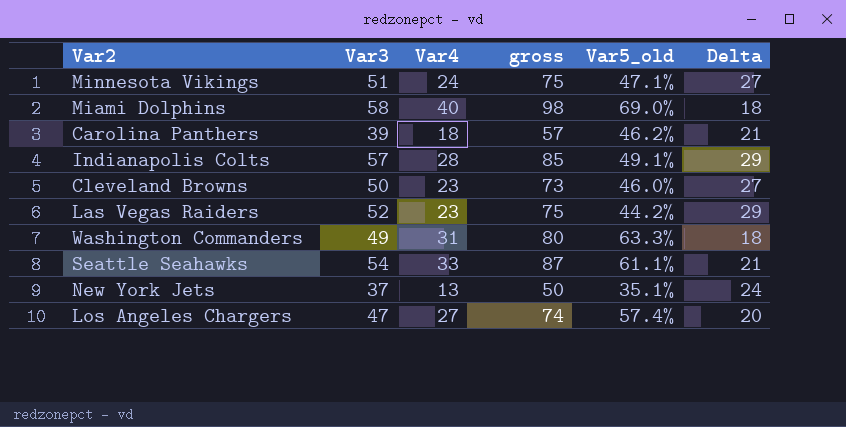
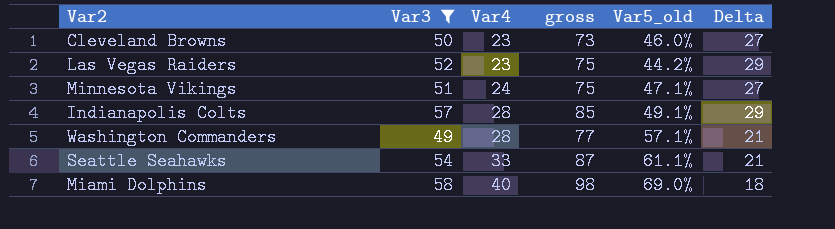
filter: none -> Var3 >= 49
row order: none -> Var4 ascending
Washington Commanders | Var4: 31 -> 28
Washington Commanders | gross: 80 -> 77
Washington Commanders | Var5_old: 63.3% -> 57.1%
Washington Commanders | Delta: 18 -> 21

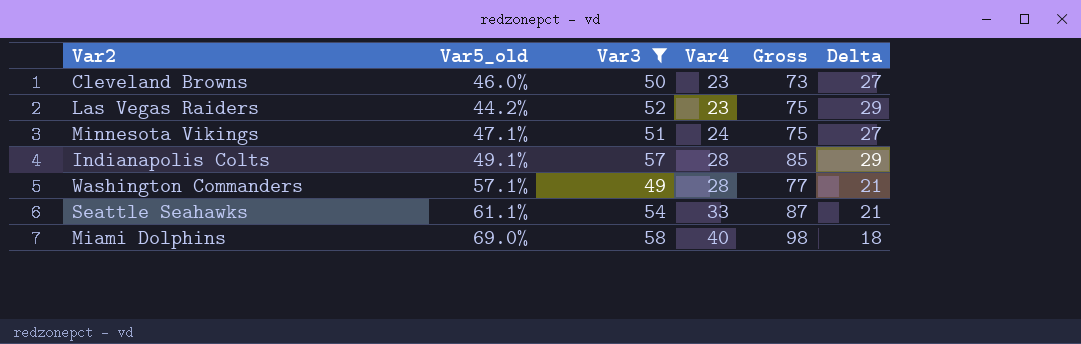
column Var5_old | position: 5 -> 2
column name: gross -> Gross

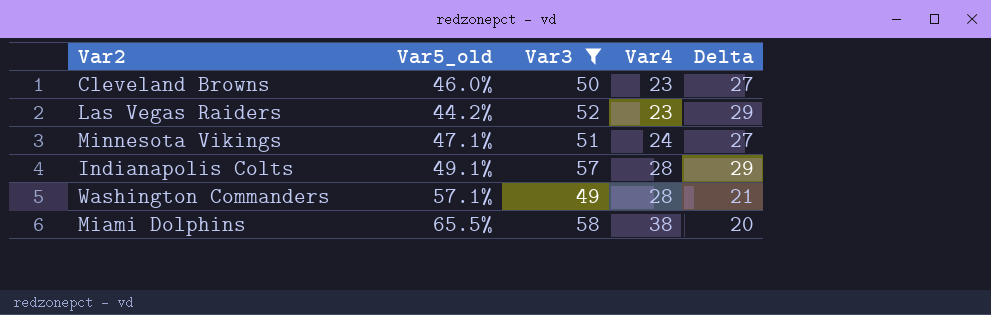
column Gross | formula: [Var3] + [Var4] -> none
row Seattle Seahawks: 61.1% | 54 | 33 | 87 | 21 -> none
Miami Dolphins | Var5_old: 69.0% -> 65.5%
Miami Dolphins | Var4: 40 -> 38
Miami Dolphins | Delta: 18 -> 20

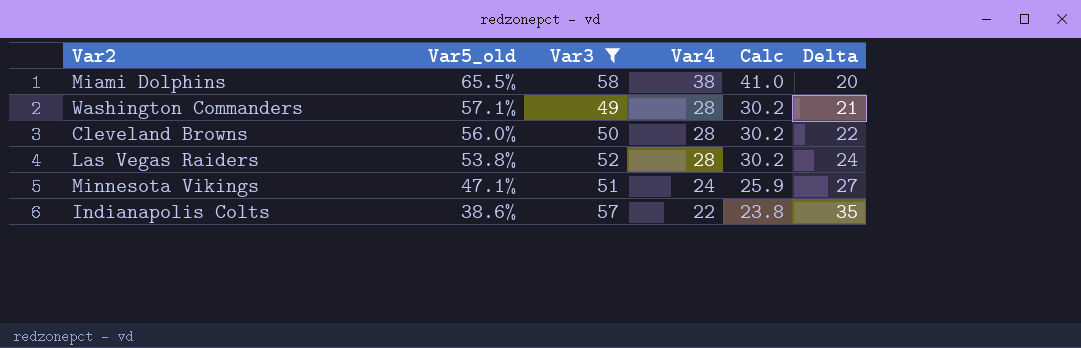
row order: Var4 ascending -> Var5_old descending
column Calc | formula: none -> [Var4] * 1.08
Cleveland Browns | Var5_old: 46.0% -> 56.0%
Cleveland Browns | Var4: 23 -> 28
Cleveland Browns | Delta: 27 -> 22
Las Vegas Raiders | Var5_old: 44.2% -> 53.8%
Las Vegas Raiders | Var4: 23 -> 28
Las Vegas Raiders | Delta: 29 -> 24
Indianapolis Colts | Var5_old: 49.1% -> 38.6%
Indianapolis Colts | Var4: 28 -> 22
Indianapolis Colts | Delta: 29 -> 35

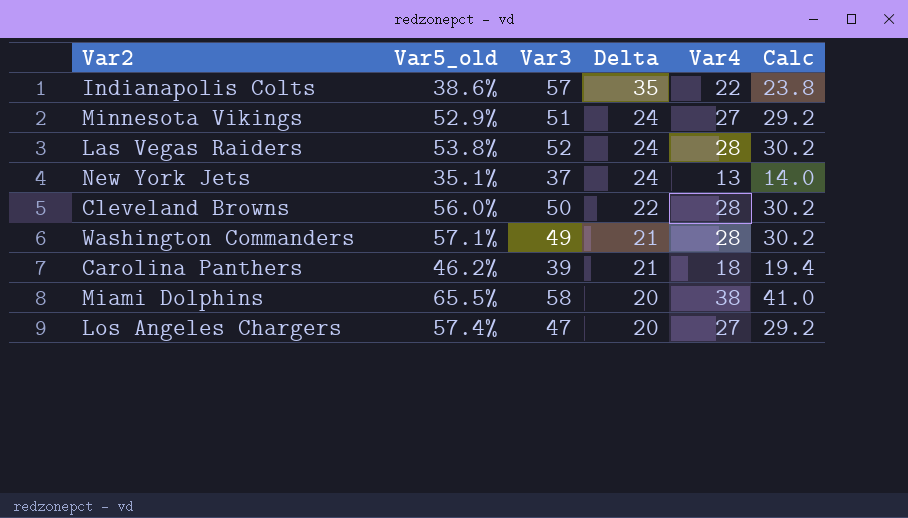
filter: Var3 >= 49 -> none
row order: Var5_old descending -> Delta descending
column Delta | position: 6 -> 4
Minnesota Vikings | Var5_old: 47.1% -> 52.9%
Minnesota Vikings | Delta: 27 -> 24
Minnesota Vikings | Var4: 24 -> 27
Minnesota Vikings | Calc: 25.9 -> 29.2

